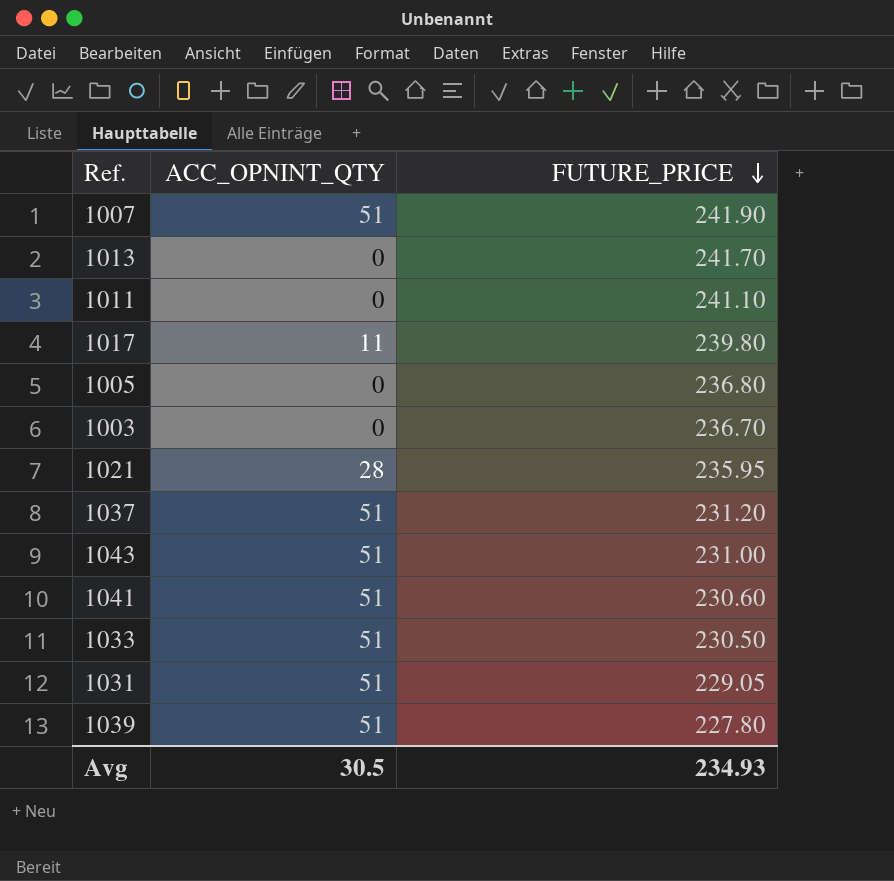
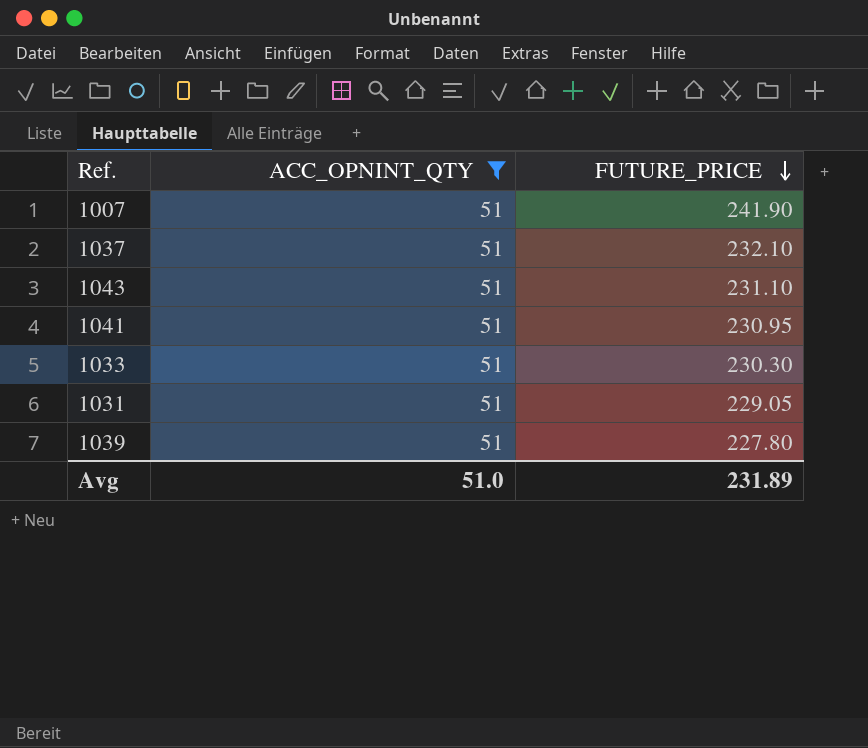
filter: none -> ACC_OPNINT_QTY = 51
1037 | FUTURE_PRICE: 231.20 -> 232.10
1043 | FUTURE_PRICE: 231.00 -> 231.10
1041 | FUTURE_PRICE: 230.60 -> 230.95
1033 | FUTURE_PRICE: 230.50 -> 230.30
Avg | ACC_OPNINT_QTY: 30.5 -> 51.0
Avg | FUTURE_PRICE: 234.93 -> 231.89

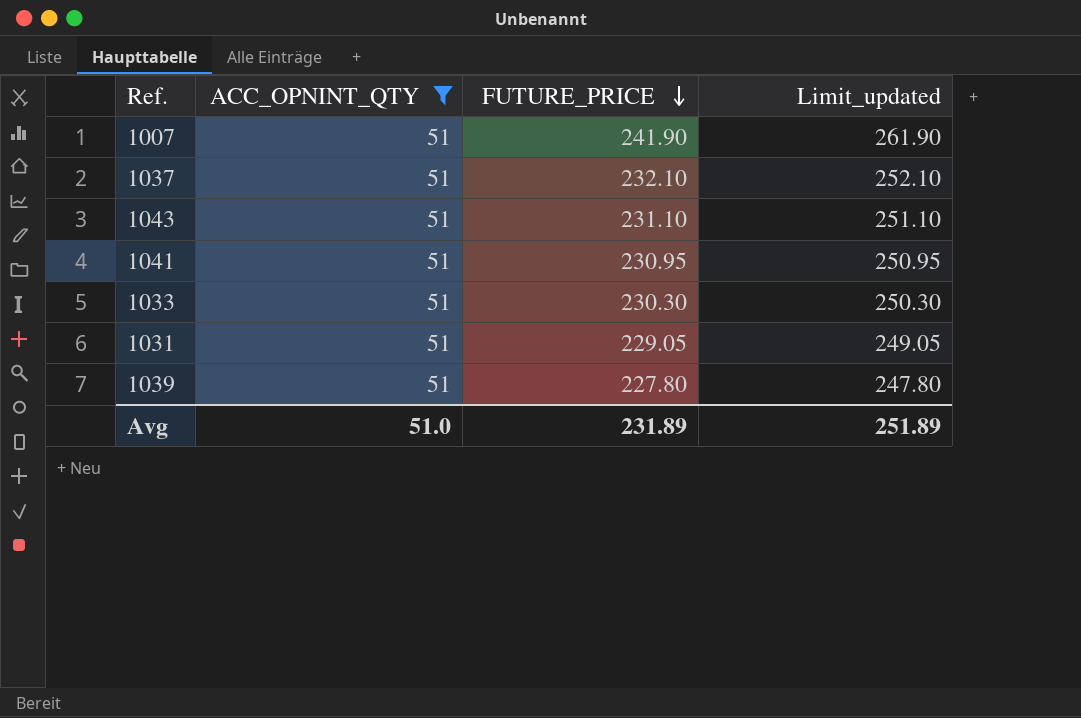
column Limit_updated | formula: none -> [FUTURE_PRICE] + 20

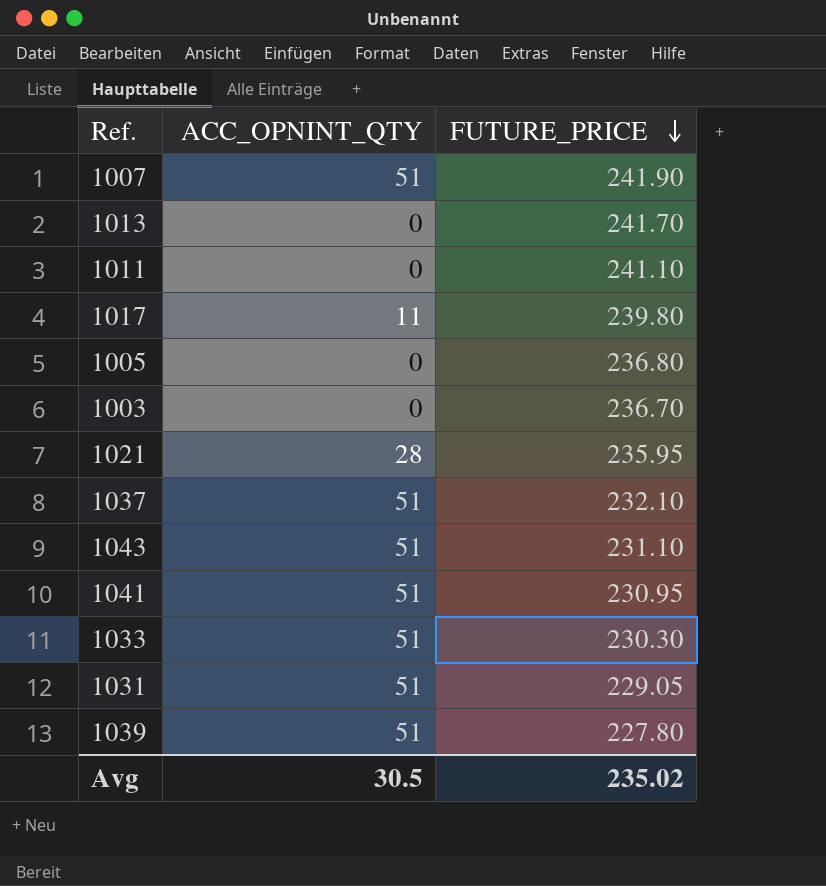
filter: ACC_OPNINT_QTY = 51 -> none
column Limit_updated | formula: [FUTURE_PRICE] + 20 -> none
Avg | ACC_OPNINT_QTY: 51.0 -> 30.5
Avg | FUTURE_PRICE: 231.89 -> 235.02

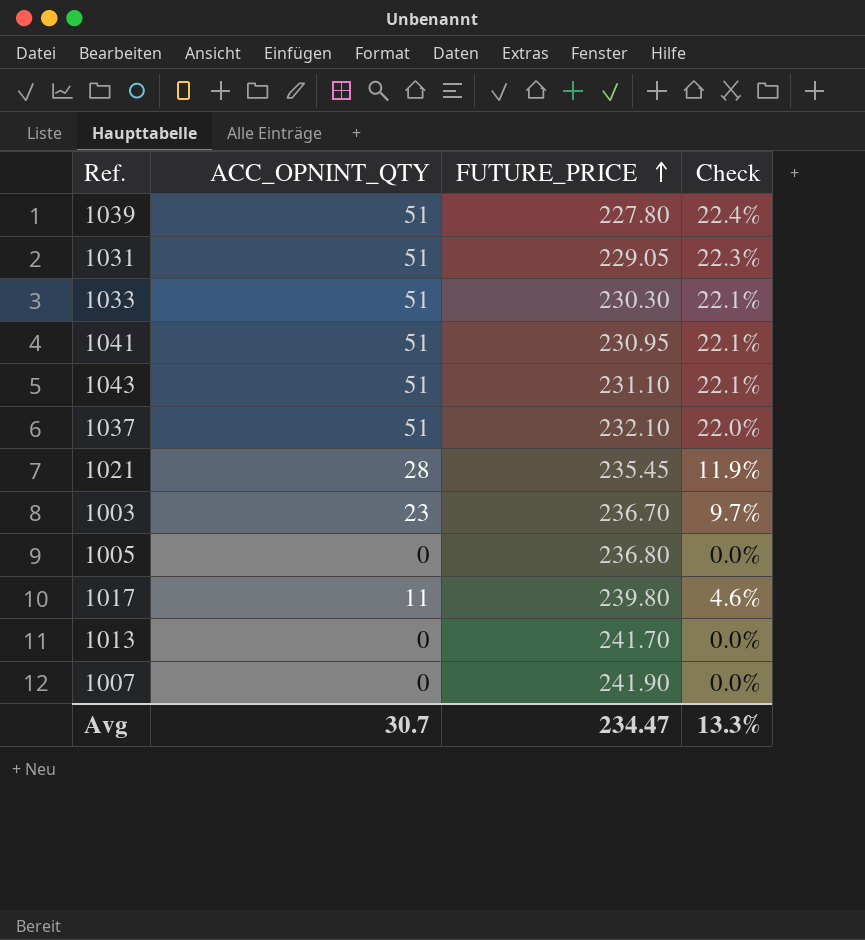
row order: FUTURE_PRICE descending -> FUTURE_PRICE ascending
column Check | formula: none -> [ACC_OPNINT_QTY] / [FUTURE_PRICE]
row 1011: 0 | 241.10 -> none
1021 | FUTURE_PRICE: 235.95 -> 235.45
1003 | ACC_OPNINT_QTY: 0 -> 23
1007 | ACC_OPNINT_QTY: 51 -> 0
Avg | ACC_OPNINT_QTY: 30.5 -> 30.7
Avg | FUTURE_PRICE: 235.02 -> 234.47

